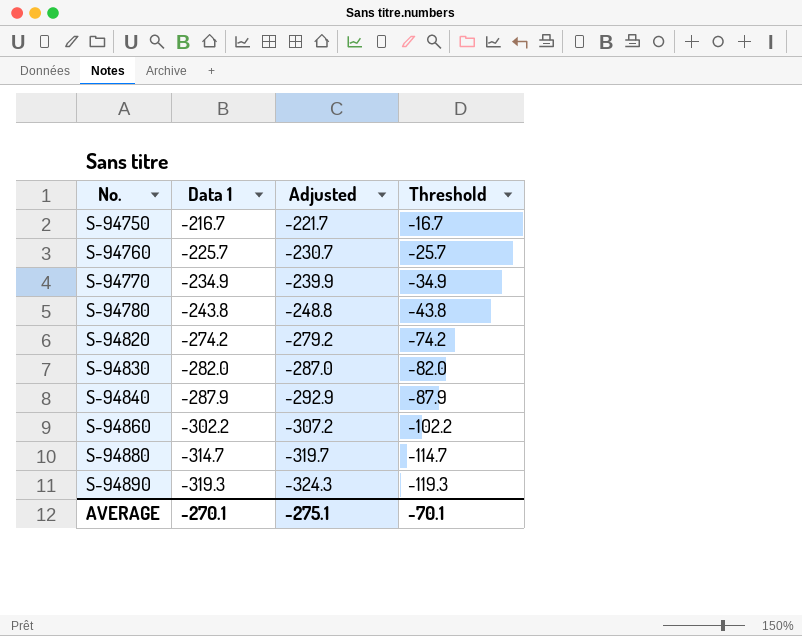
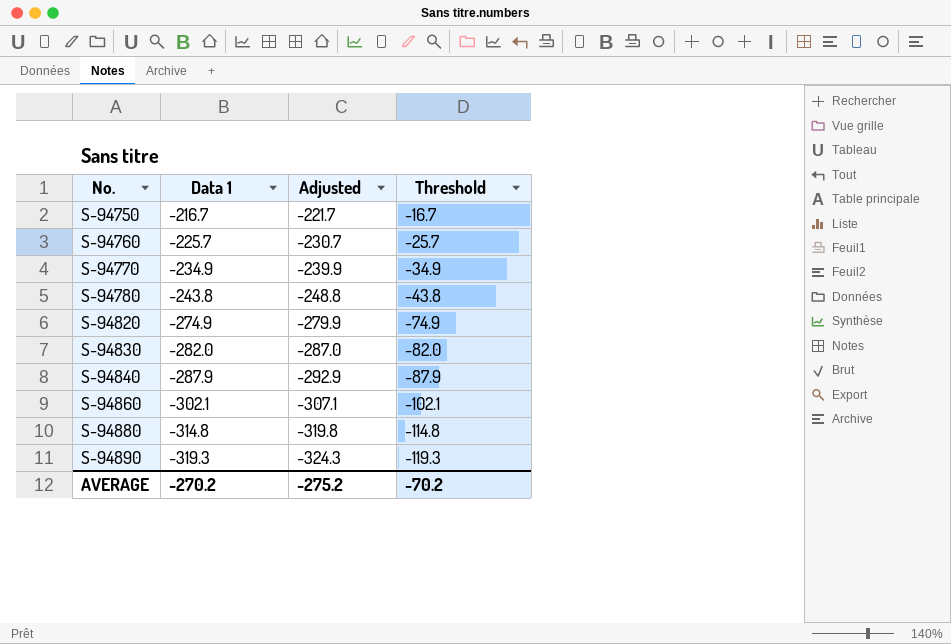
S-94820 | Data 1: -274.2 -> -274.9
S-94820 | Adjusted: -279.2 -> -279.9
S-94820 | Threshold: -74.2 -> -74.9
S-94860 | Data 1: -302.2 -> -302.1
S-94860 | Adjusted: -307.2 -> -307.1
S-94860 | Threshold: -102.2 -> -102.1
S-94880 | Data 1: -314.7 -> -314.8
S-94880 | Adjusted: -319.7 -> -319.8
S-94880 | Threshold: -114.7 -> -114.8
AVERAGE | Data 1: -270.1 -> -270.2
AVERAGE | Adjusted: -275.1 -> -275.2
AVERAGE | Threshold: -70.1 -> -70.2

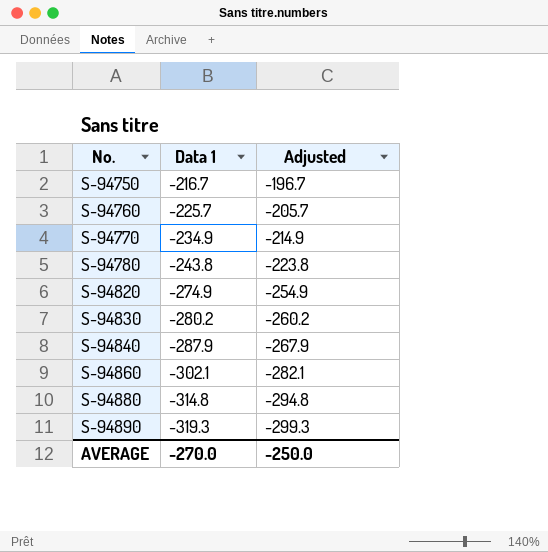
column Threshold | formula: [Data 1] + 200 -> none
column Adjusted | formula: [Data 1] - 5 -> [Data 1] + 20
S-94830 | Data 1: -282.0 -> -280.2
AVERAGE | Data 1: -270.2 -> -270.0
AVERAGE | Adjusted: -275.2 -> -250.0

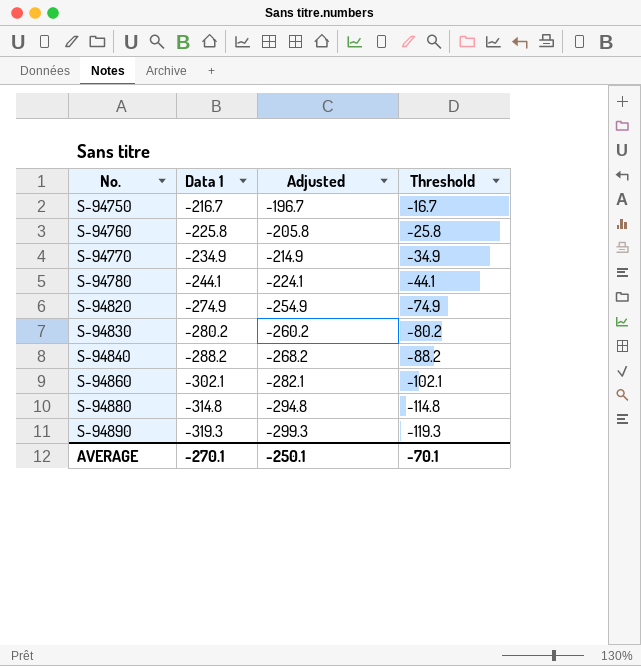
column Threshold | formula: none -> [Data 1] + 200
S-94760 | Data 1: -225.7 -> -225.8
S-94760 | Adjusted: -205.7 -> -205.8
S-94780 | Data 1: -243.8 -> -244.1
S-94780 | Adjusted: -223.8 -> -224.1
S-94840 | Data 1: -287.9 -> -288.2
S-94840 | Adjusted: -267.9 -> -268.2
AVERAGE | Data 1: -270.0 -> -270.1
AVERAGE | Adjusted: -250.0 -> -250.1

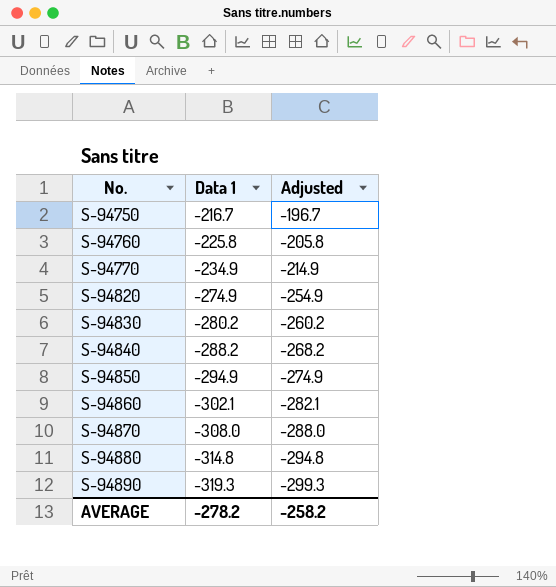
column Threshold | formula: [Data 1] + 200 -> none
row S-94780: -244.1 | -224.1 | -44.1 -> none
row S-94850: none -> -294.9 | -274.9
row S-94870: none -> -308.0 | -288.0
AVERAGE | Data 1: -270.1 -> -278.2
AVERAGE | Adjusted: -250.1 -> -258.2

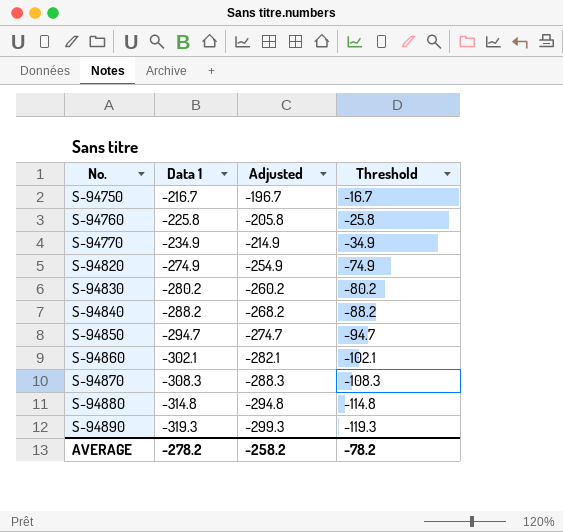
column Threshold | formula: none -> [Data 1] + 200
S-94850 | Data 1: -294.9 -> -294.7
S-94850 | Adjusted: -274.9 -> -274.7
S-94870 | Data 1: -308.0 -> -308.3
S-94870 | Adjusted: -288.0 -> -288.3

